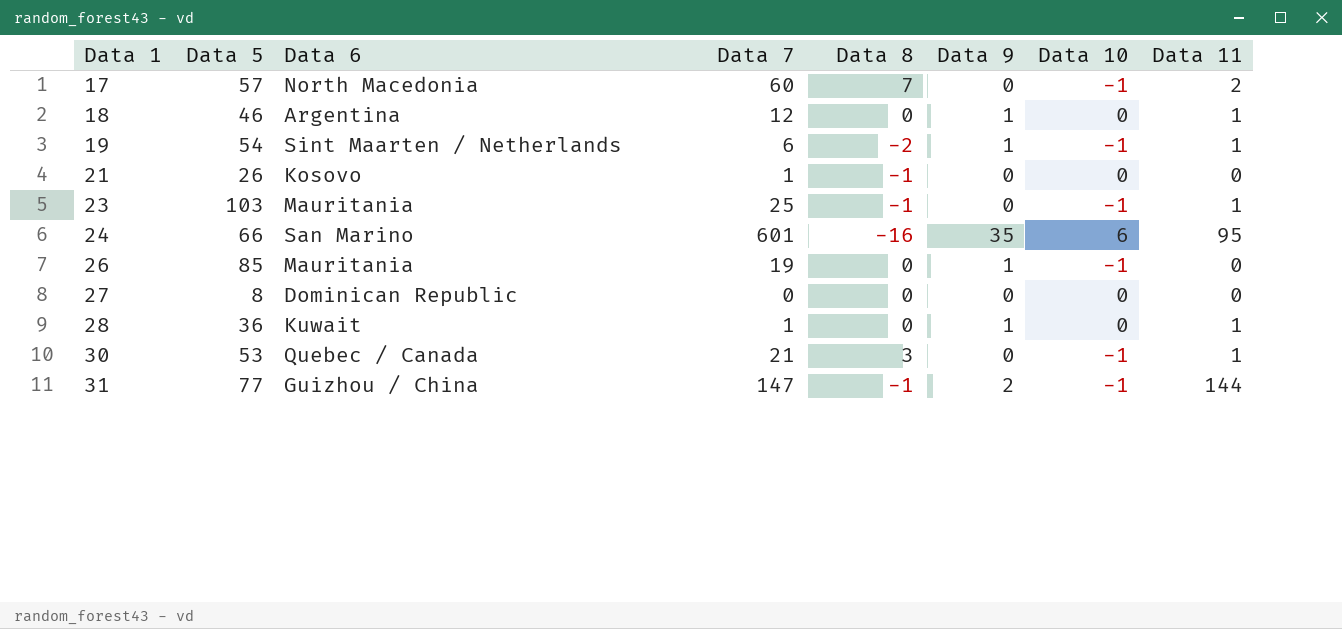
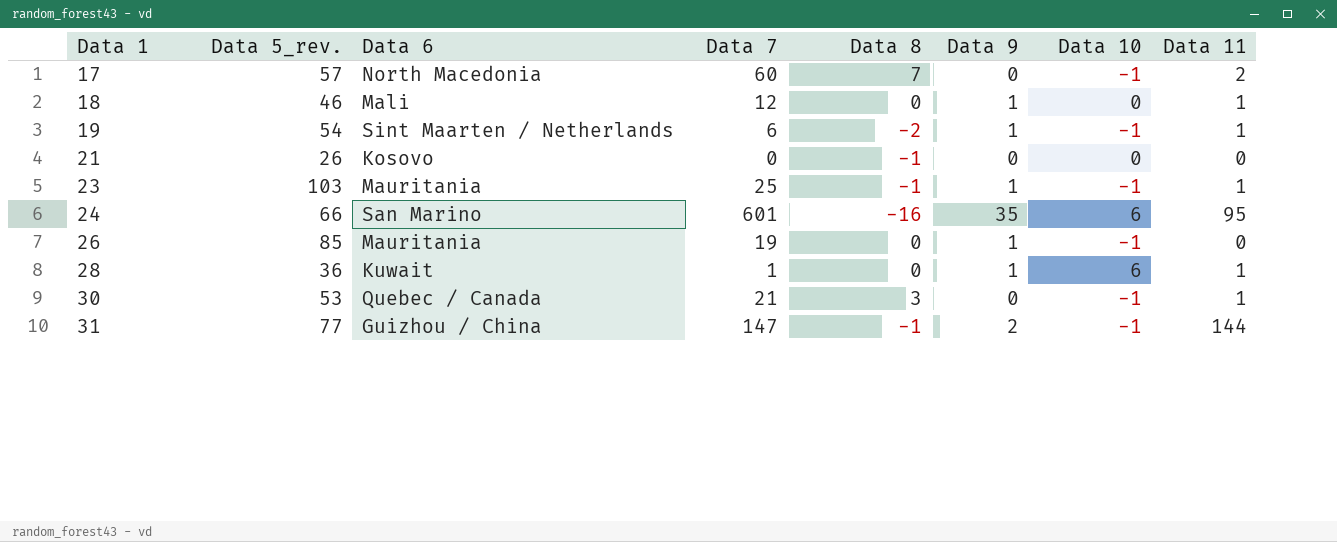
column name: Data 5 -> Data 5_rev.
row 27: 8 | Dominican Republic | 0 | 0 | 0 | 0 | 0 -> none
18 | Data 6: Argentina -> Mali
21 | Data 7: 1 -> 0
23 | Data 9: 0 -> 1
28 | Data 10: 0 -> 6

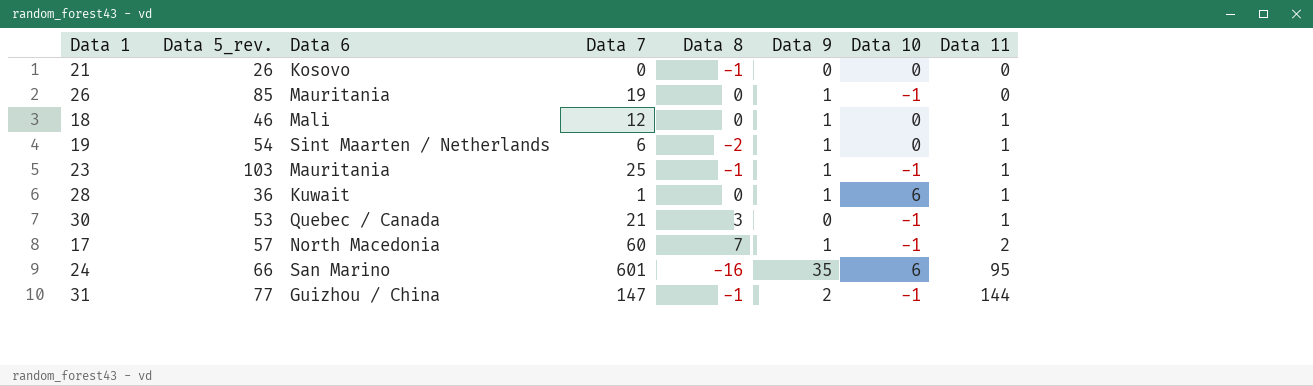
row order: Data 1 ascending -> Data 11 ascending
19 | Data 10: -1 -> 0
17 | Data 9: 0 -> 1

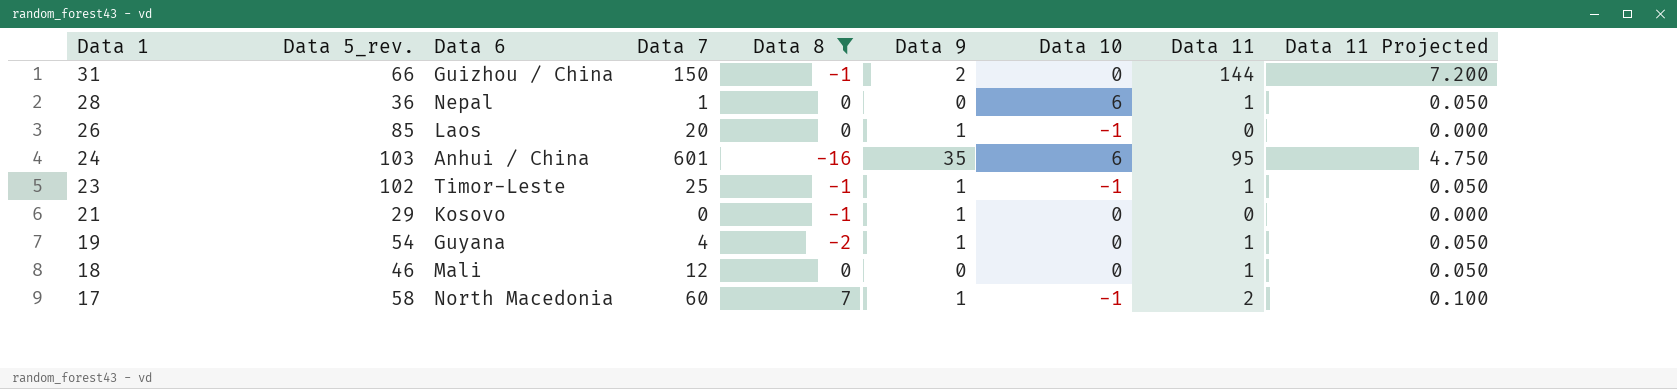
filter: none -> Data 8 != 3
row order: Data 11 ascending -> Data 1 descending
column Data 11 Projected | formula: none -> [Data 11] * 0.05
31 | Data 5_rev.: 77 -> 66
31 | Data 7: 147 -> 150
31 | Data 10: -1 -> 0
28 | Data 6: Kuwait -> Nepal
28 | Data 9: 1 -> 0
26 | Data 6: Mauritania -> Laos
26 | Data 7: 19 -> 20
24 | Data 5_rev.: 66 -> 103
24 | Data 6: San Marino -> Anhui / China
23 | Data 5_rev.: 103 -> 102
23 | Data 6: Mauritania -> Timor-Leste
21 | Data 5_rev.: 26 -> 29
21 | Data 9: 0 -> 1
19 | Data 6: Sint Maarten / Netherlands -> Guyana
19 | Data 7: 6 -> 4
18 | Data 9: 1 -> 0
17 | Data 5_rev.: 57 -> 58

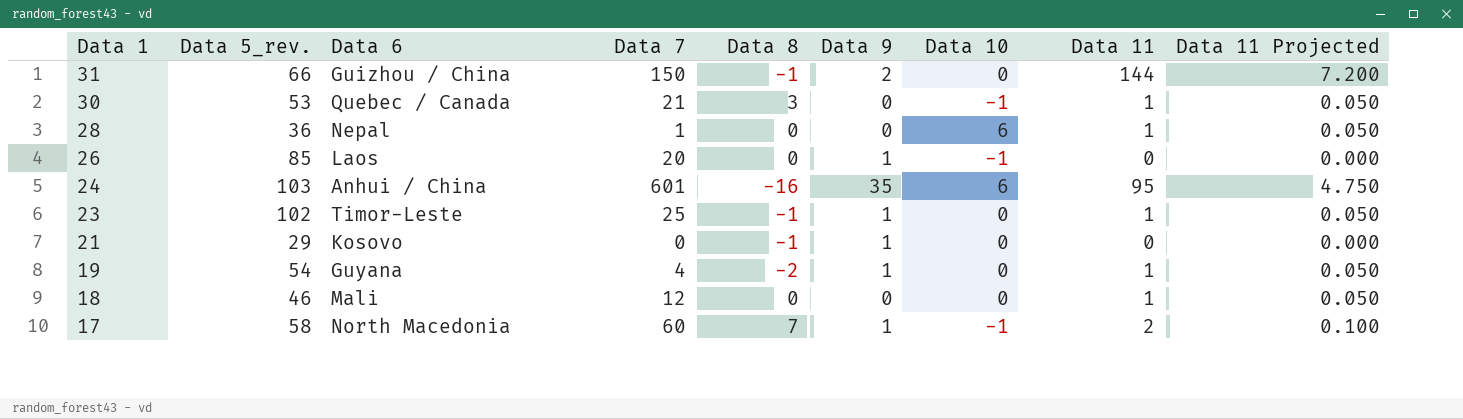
filter: Data 8 != 3 -> none
23 | Data 10: -1 -> 0

